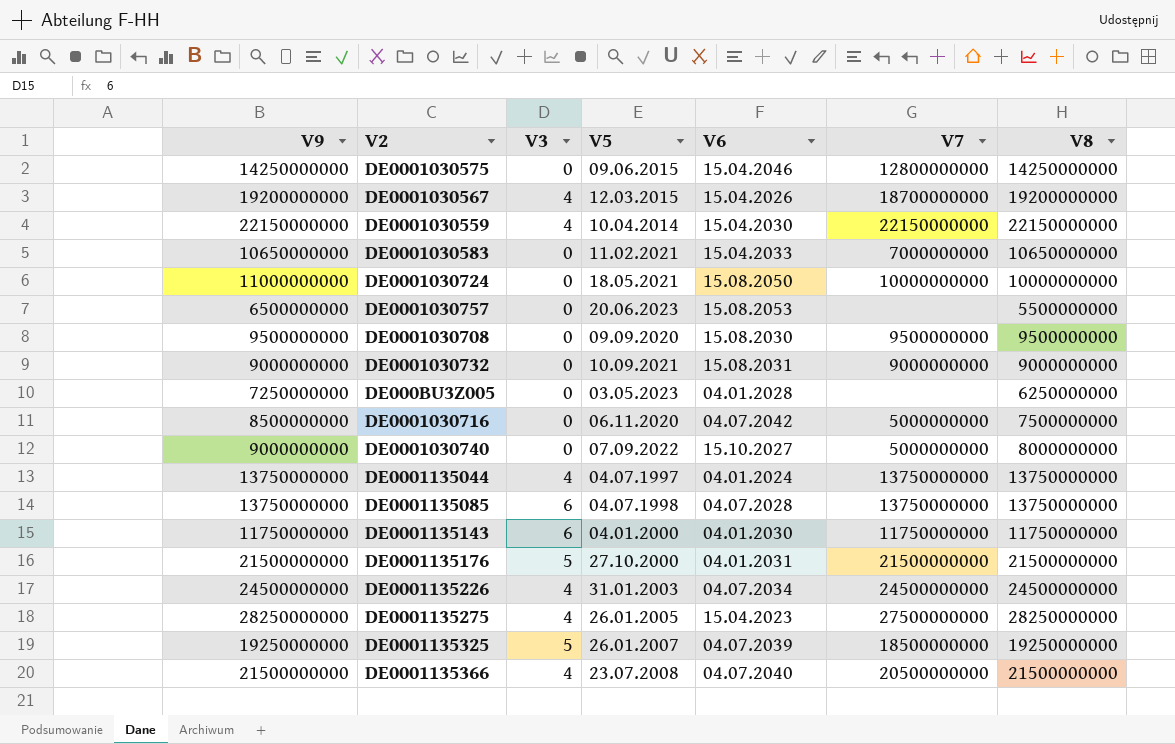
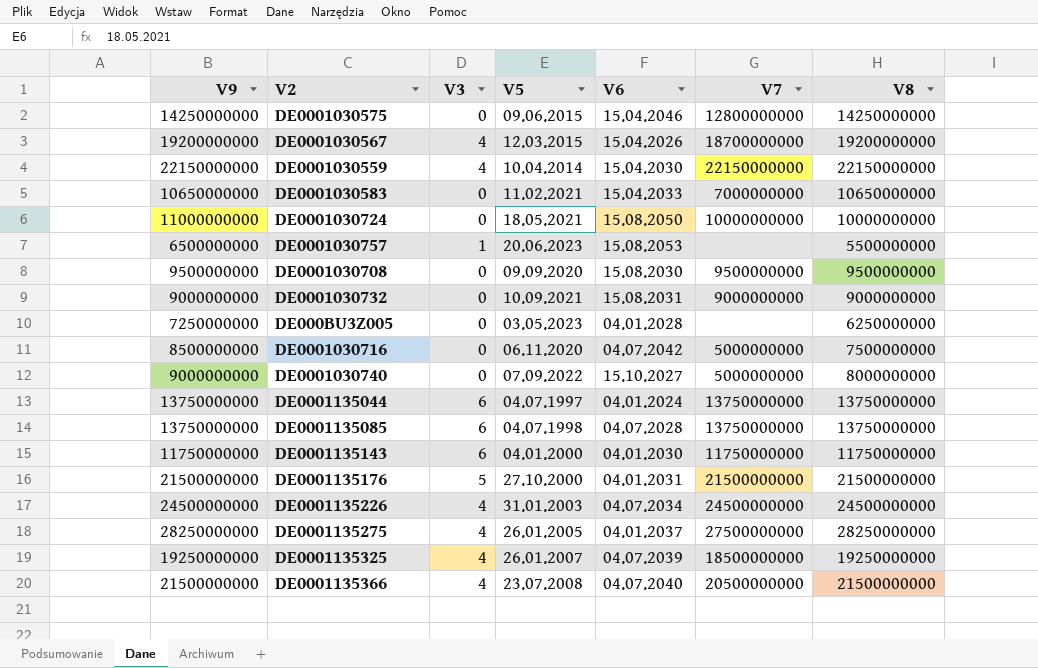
DE0001030757 | V3: 0 -> 1
DE0001135044 | V3: 4 -> 6
DE0001135275 | V6: 15.04.2023 -> 04.01.2037
DE0001135325 | V3: 5 -> 4

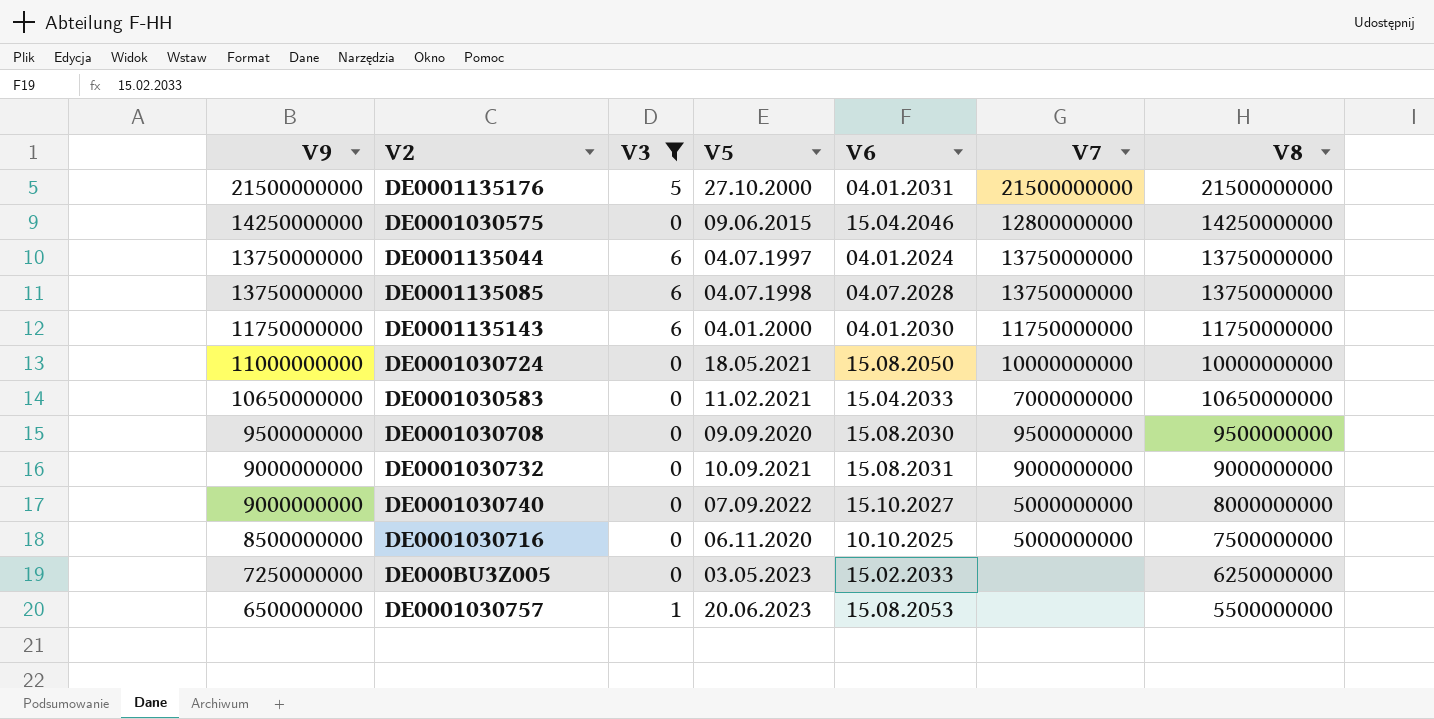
filter: none -> V3 != 4
row order: none -> V9 descending
DE0001030716 | V6: 04.07.2042 -> 10.10.2025
DE000BU3Z005 | V6: 04.01.2028 -> 15.02.2033

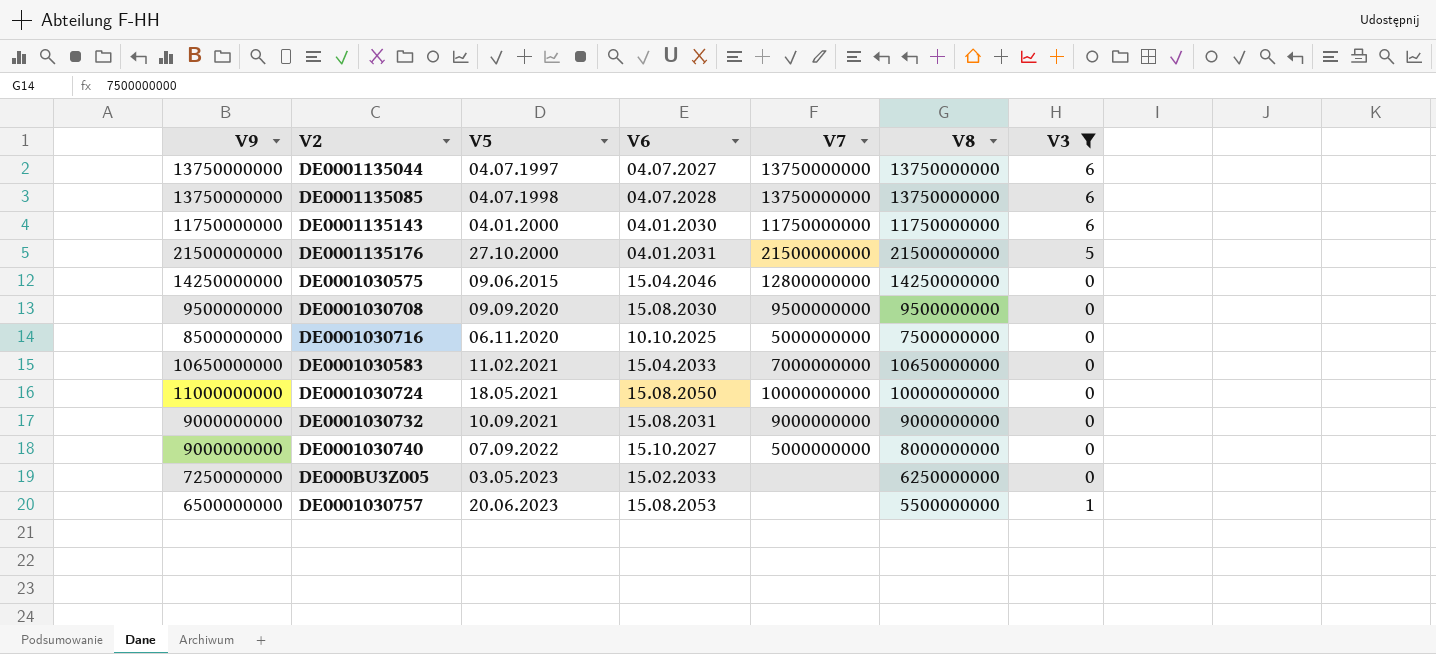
row order: V9 descending -> V5 ascending
column V3 | position: 3 -> 7
DE0001135044 | V6: 04.01.2024 -> 04.07.2027

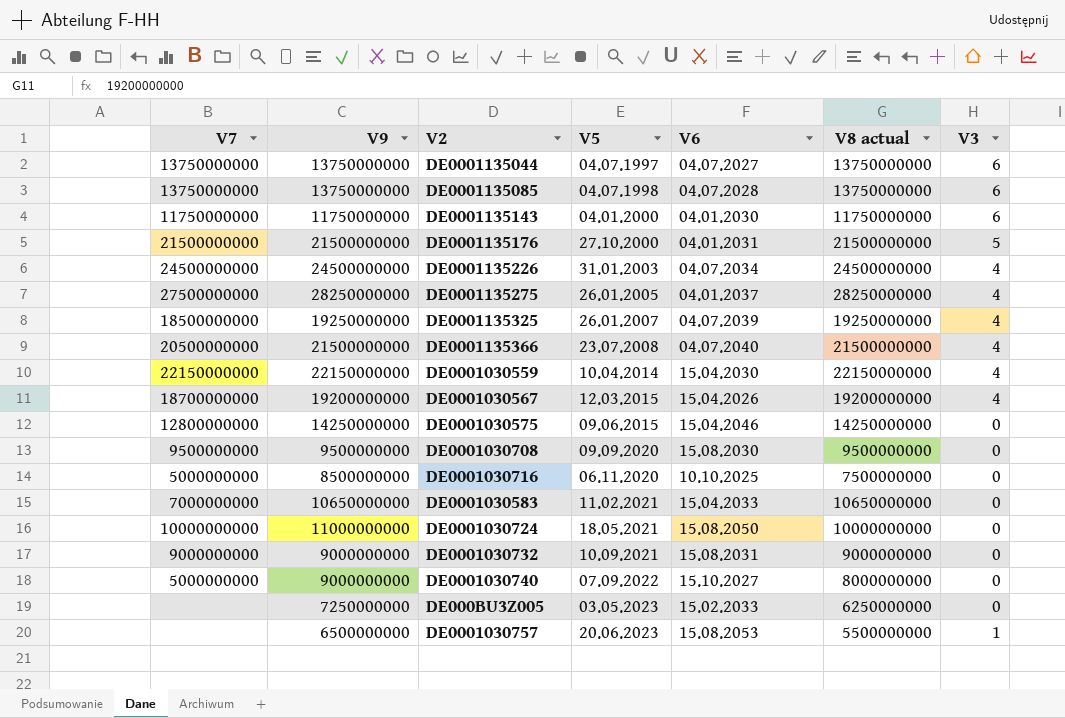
filter: V3 != 4 -> none
column V7 | position: 5 -> 1
column name: V8 -> V8 actual

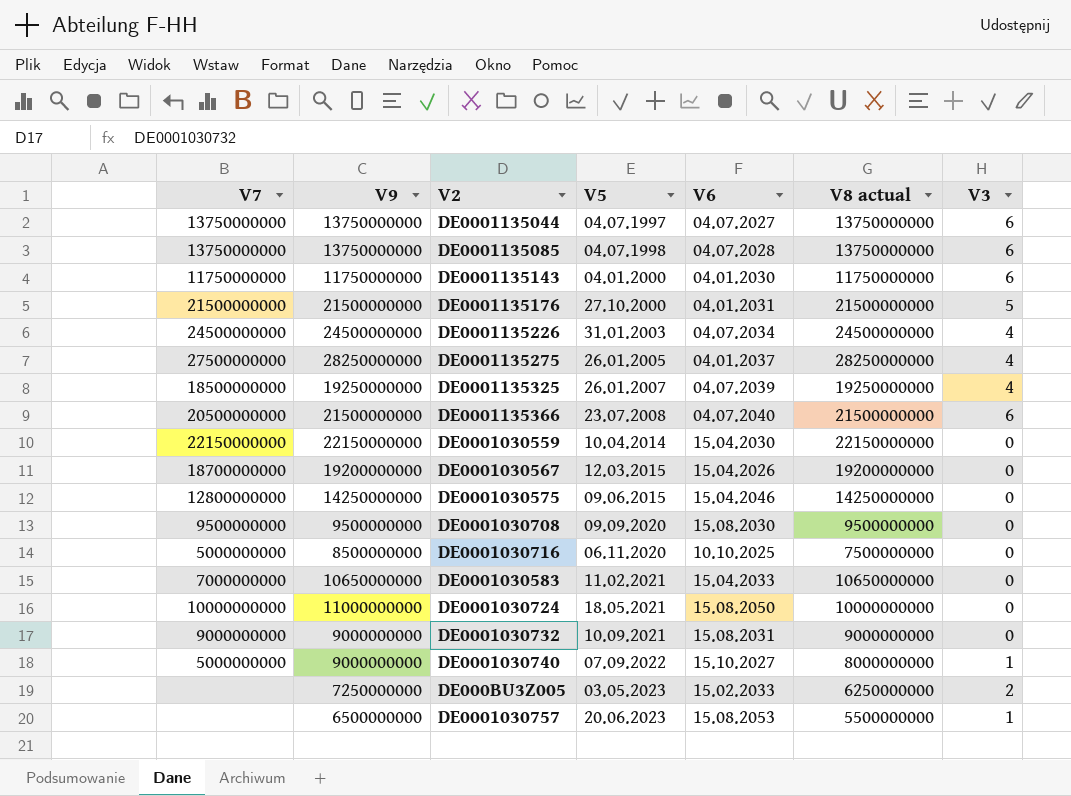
DE0001135366 | V3: 4 -> 6
DE0001030559 | V3: 4 -> 0
DE0001030567 | V3: 4 -> 0
DE0001030740 | V3: 0 -> 1
DE000BU3Z005 | V3: 0 -> 2

